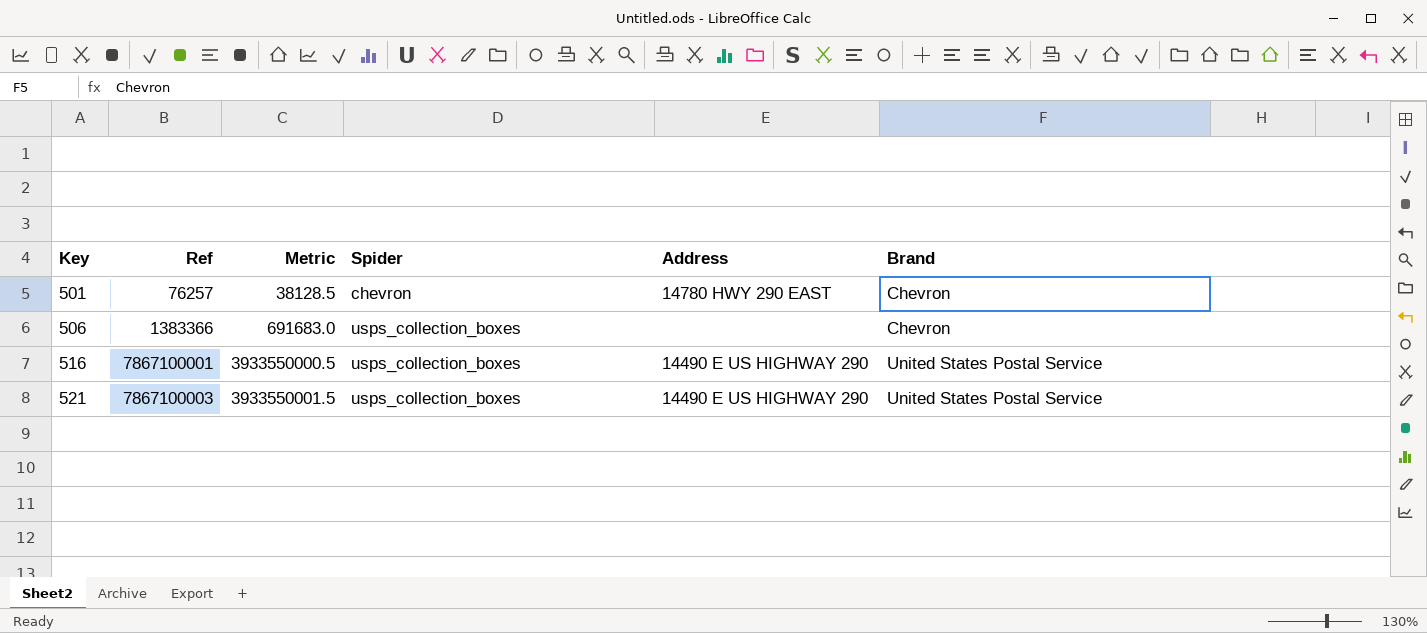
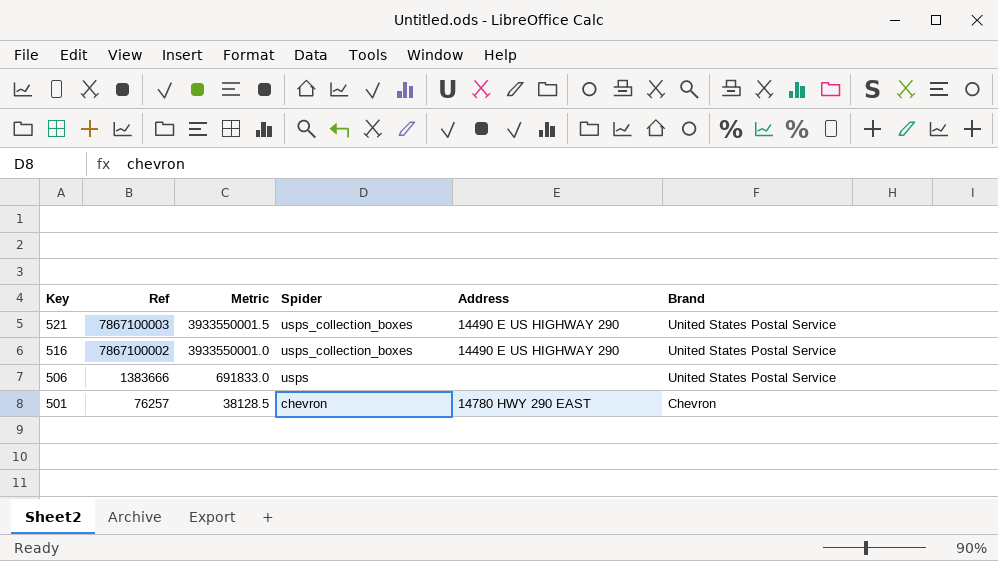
row order: Key ascending -> Key descending
516 | Ref: 7867100001 -> 7867100002
516 | Metric: 3933550000.5 -> 3933550001.0
506 | Ref: 1383366 -> 1383666
506 | Metric: 691683.0 -> 691833.0
506 | Spider: usps_collection_boxes -> usps
506 | Brand: Chevron -> United States Postal Service

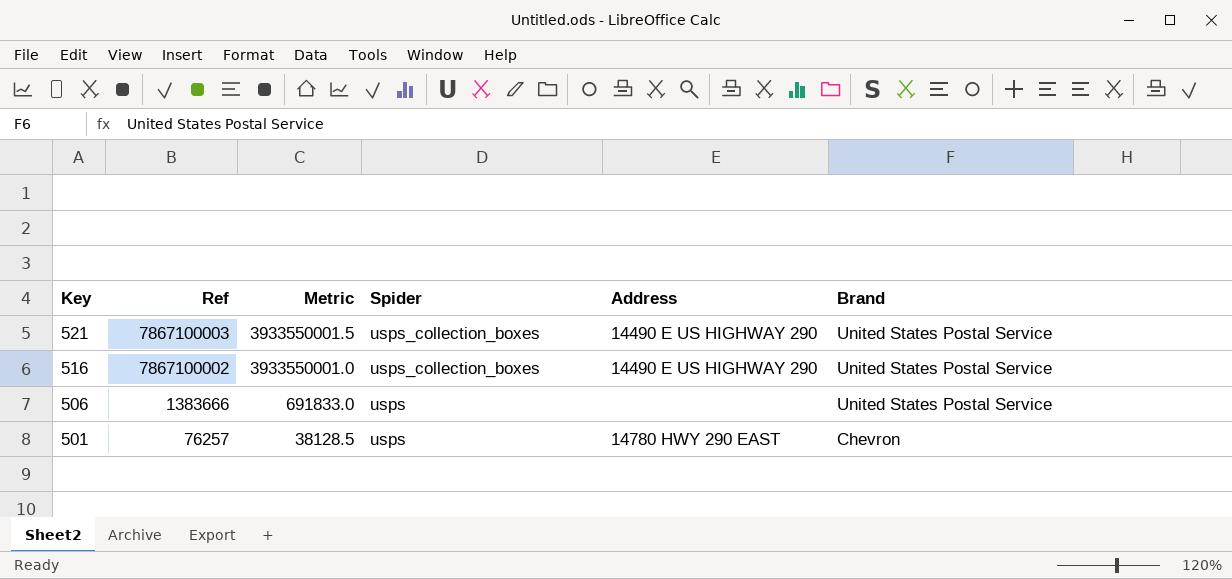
501 | Spider: chevron -> usps

